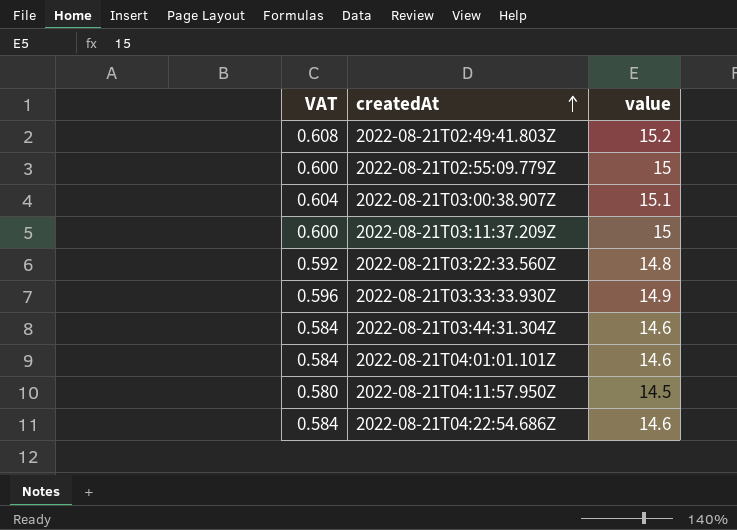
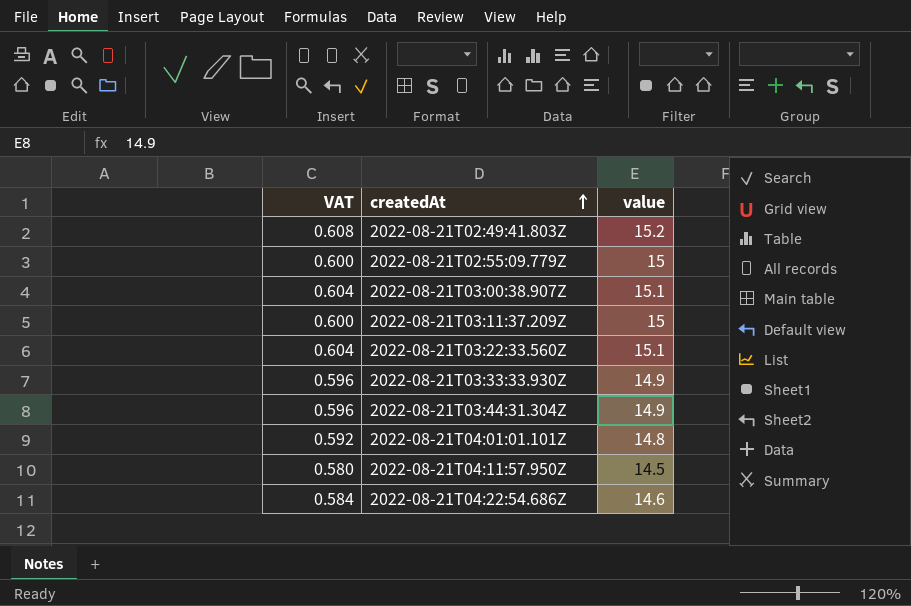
2022-08-21T03:22:33.560Z | VAT: 0.592 -> 0.604
2022-08-21T03:22:33.560Z | value: 14.8 -> 15.1
2022-08-21T03:44:31.304Z | VAT: 0.584 -> 0.596
2022-08-21T03:44:31.304Z | value: 14.6 -> 14.9
2022-08-21T04:01:01.101Z | VAT: 0.584 -> 0.592
2022-08-21T04:01:01.101Z | value: 14.6 -> 14.8

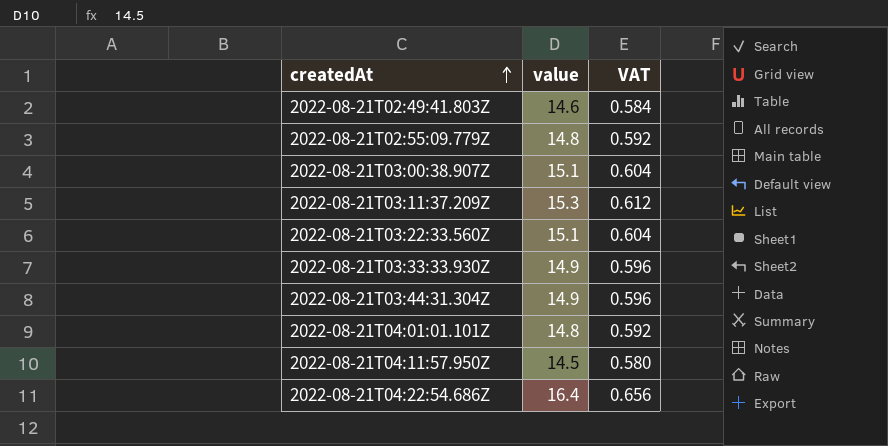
column VAT | position: 1 -> 3
2022-08-21T02:49:41.803Z | value: 15.2 -> 14.6
2022-08-21T02:49:41.803Z | VAT: 0.608 -> 0.584
2022-08-21T02:55:09.779Z | value: 15 -> 14.8
2022-08-21T02:55:09.779Z | VAT: 0.600 -> 0.592
2022-08-21T03:11:37.209Z | value: 15 -> 15.3
2022-08-21T03:11:37.209Z | VAT: 0.600 -> 0.612
2022-08-21T04:22:54.686Z | value: 14.6 -> 16.4
2022-08-21T04:22:54.686Z | VAT: 0.584 -> 0.656

